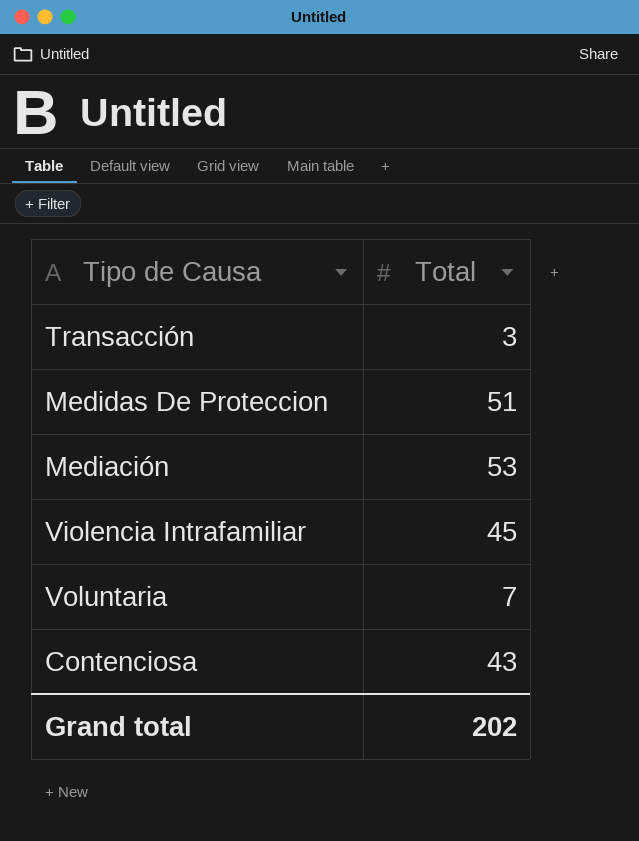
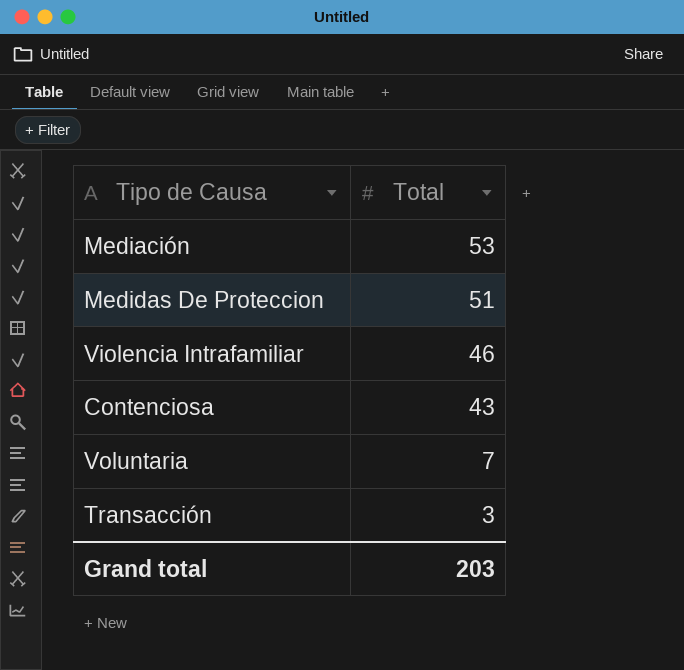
row order: none -> Total descending
Violencia Intrafamiliar | Total: 45 -> 46
Grand total | Total: 202 -> 203

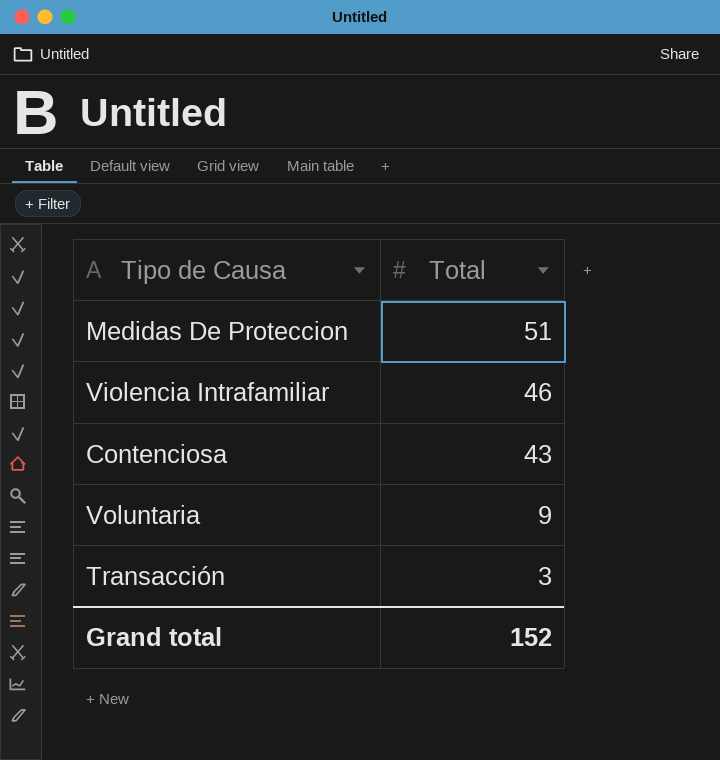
row Mediación: 53 -> none
Voluntaria | Total: 7 -> 9
Grand total | Total: 203 -> 152

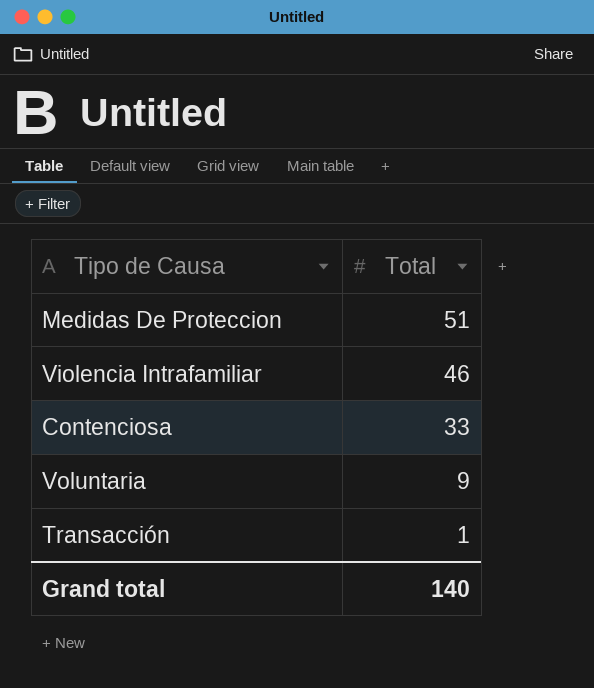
Contenciosa | Total: 43 -> 33
Transacción | Total: 3 -> 1
Grand total | Total: 152 -> 140

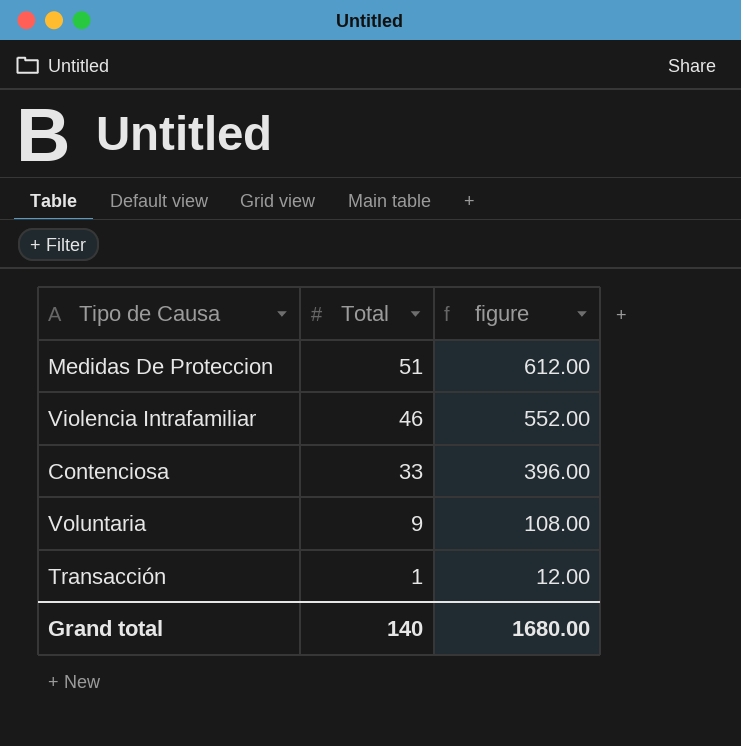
column figure | formula: none -> [Total] * 12

